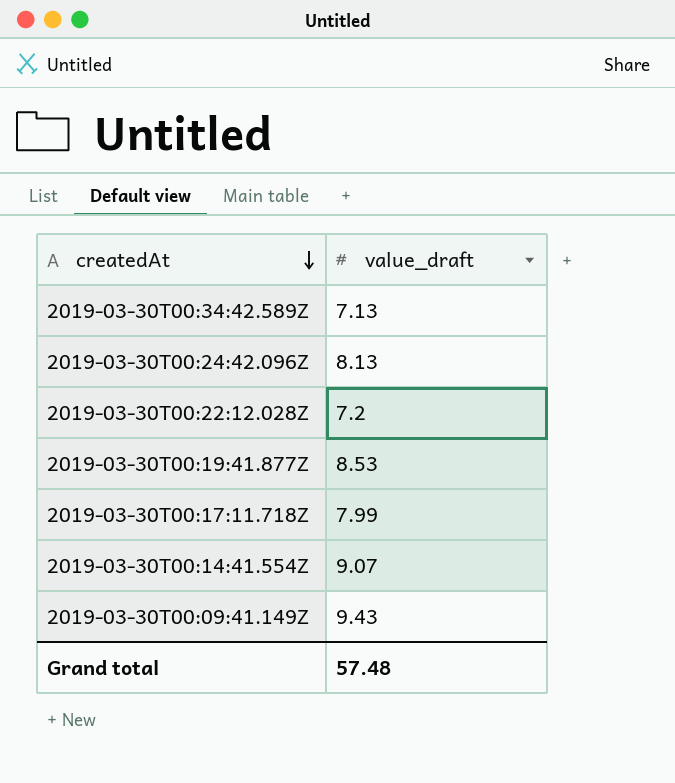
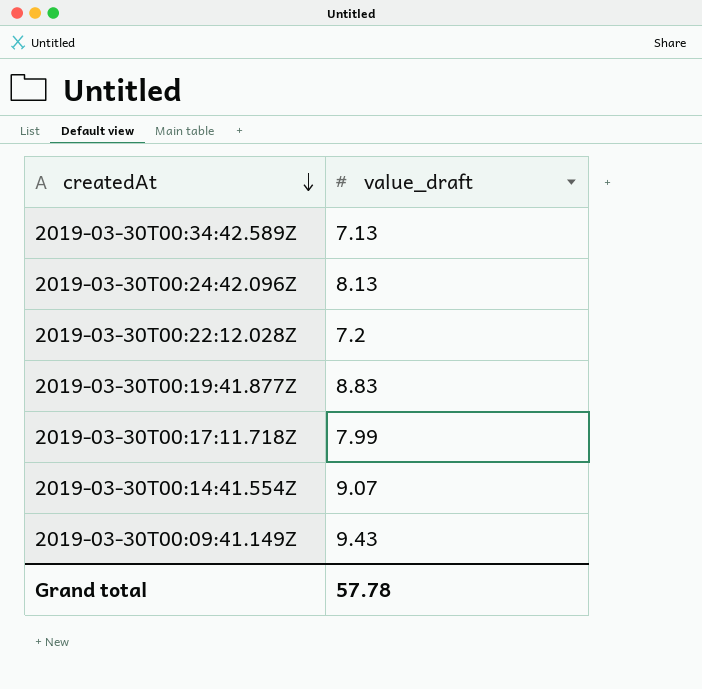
2019-03-30T00:19:41.877Z | value_draft: 8.53 -> 8.83
Grand total | value_draft: 57.48 -> 57.78

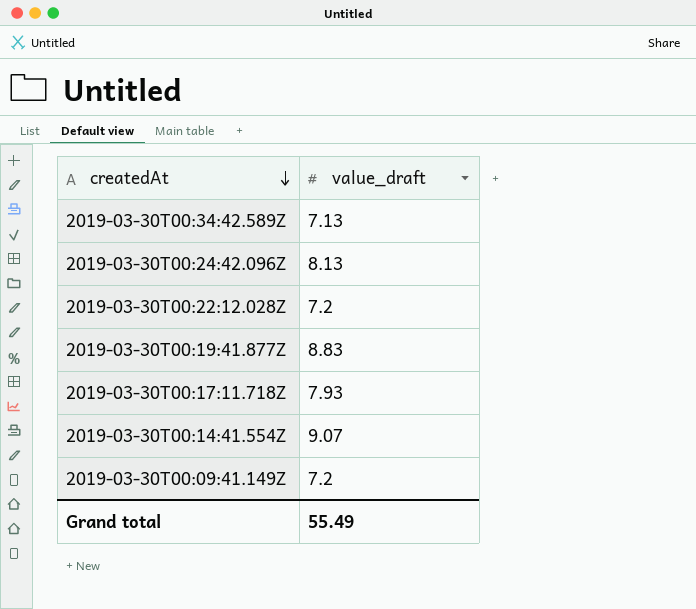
2019-03-30T00:17:11.718Z | value_draft: 7.99 -> 7.93
2019-03-30T00:09:41.149Z | value_draft: 9.43 -> 7.2
Grand total | value_draft: 57.78 -> 55.49

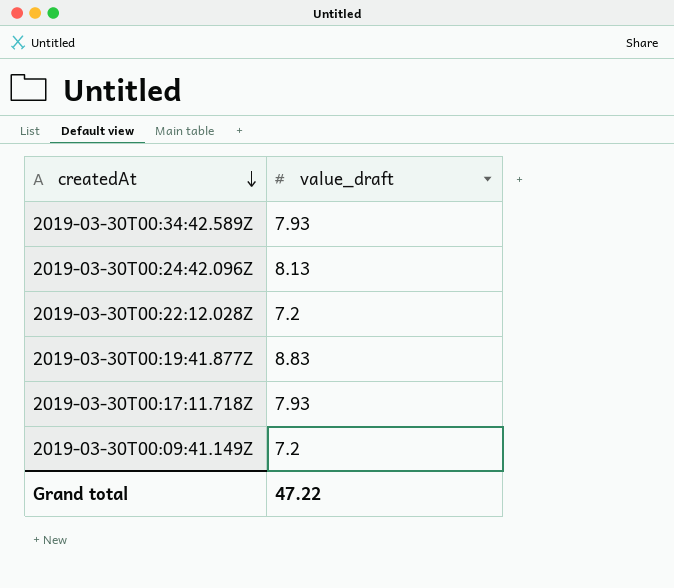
row 2019-03-30T00:14:41.554Z: 9.07 -> none
2019-03-30T00:34:42.589Z | value_draft: 7.13 -> 7.93
Grand total | value_draft: 55.49 -> 47.22

